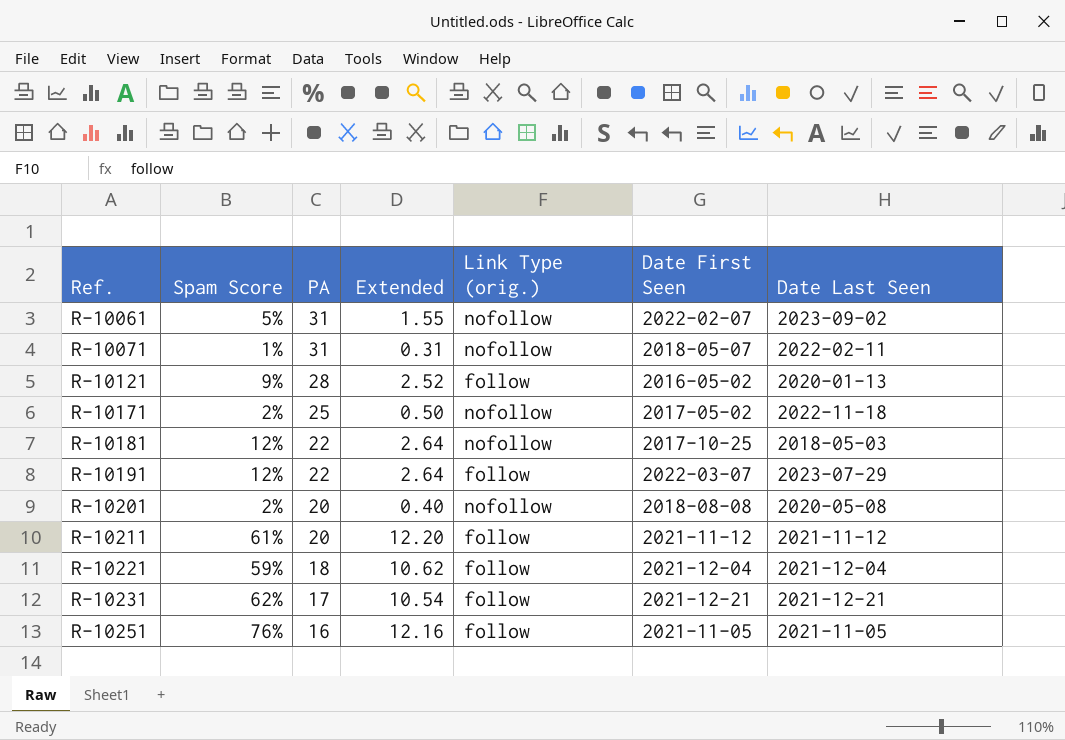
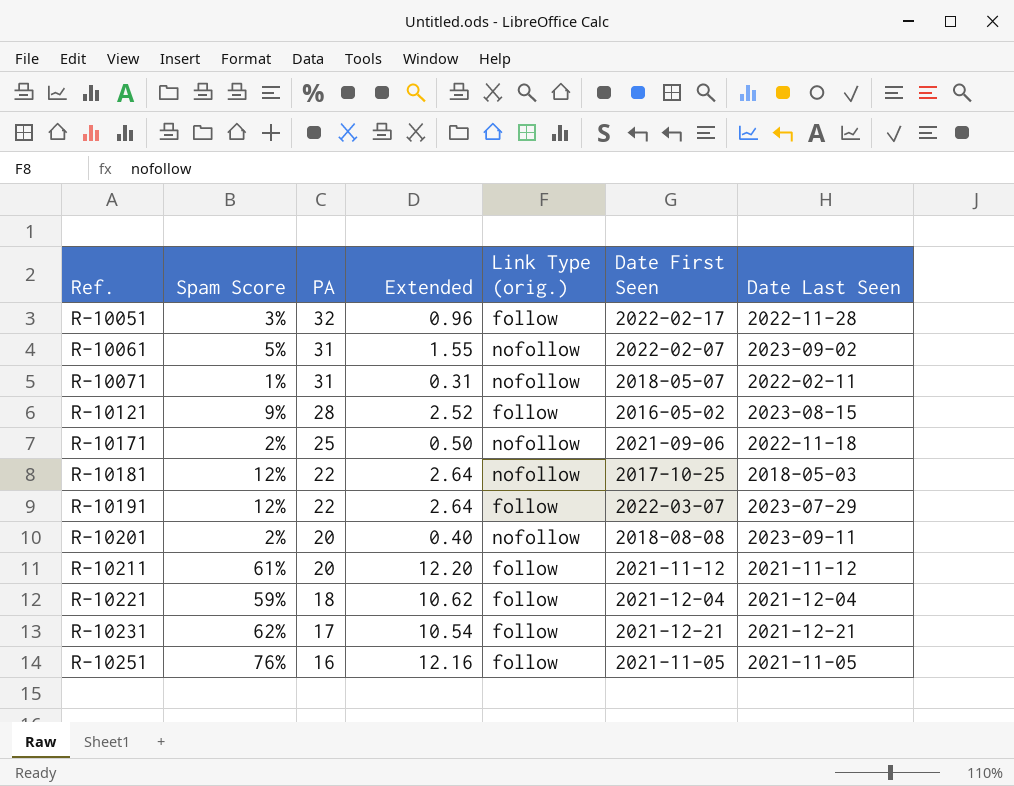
row R-10051: none -> 3% | 32 | 0.96 | follow | 2022-02-17 | 2022-11-28
R-10121 | Date Last Seen: 2020-01-13 -> 2023-08-15
R-10171 | Date First Seen: 2017-05-02 -> 2021-09-06
R-10201 | Date Last Seen: 2020-05-08 -> 2023-09-11

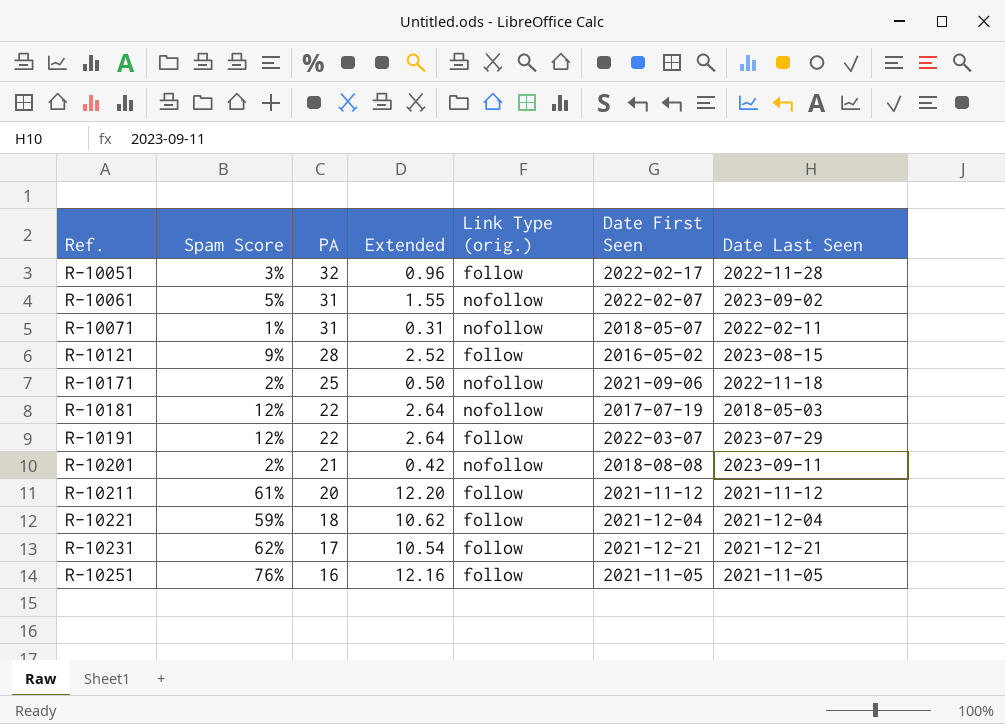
R-10181 | Date First Seen: 2017-10-25 -> 2017-07-19
R-10201 | PA: 20 -> 21
R-10201 | Extended: 0.40 -> 0.42

